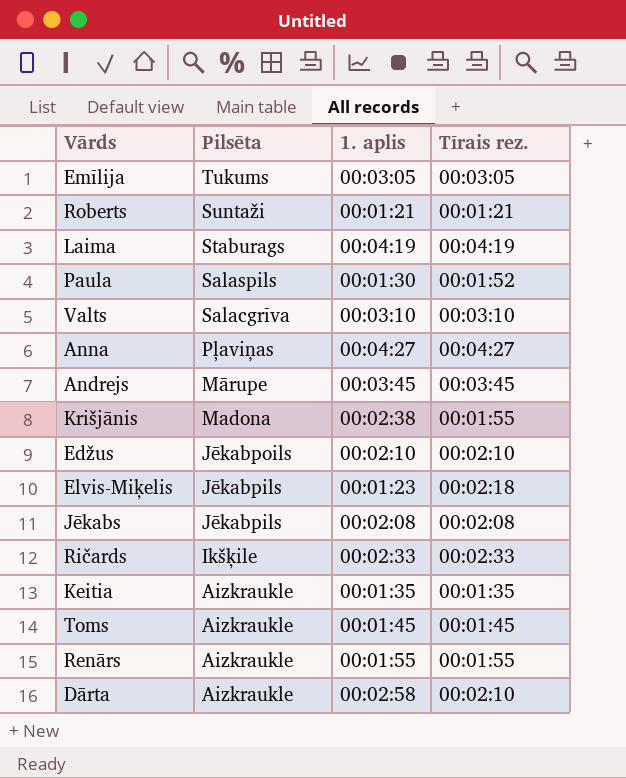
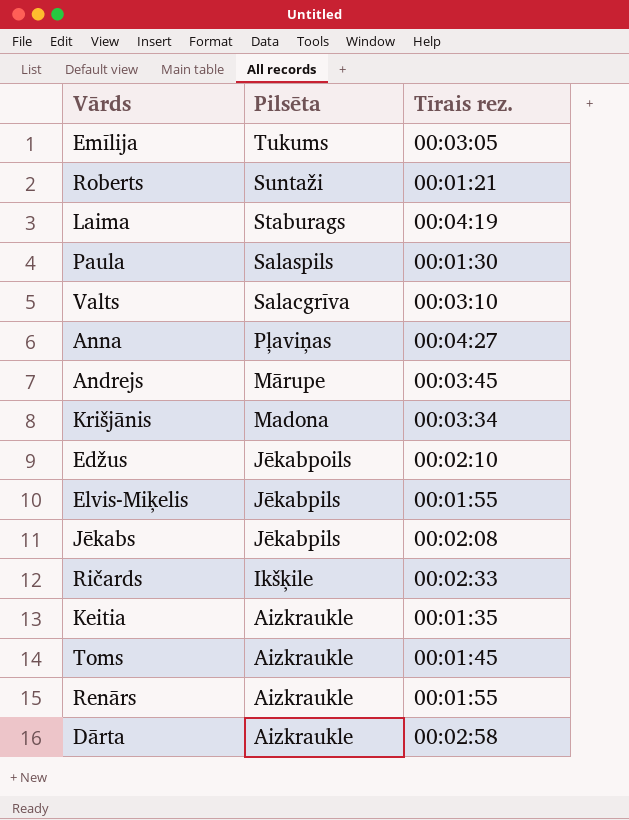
column 1. aplis | position: 3 -> none
Paula | Tīrais rez.: 00:01:52 -> 00:01:30
Krišjānis | Tīrais rez.: 00:01:55 -> 00:03:34
Elvis-Miķelis | Tīrais rez.: 00:02:18 -> 00:01:55
Dārta | Tīrais rez.: 00:02:10 -> 00:02:58

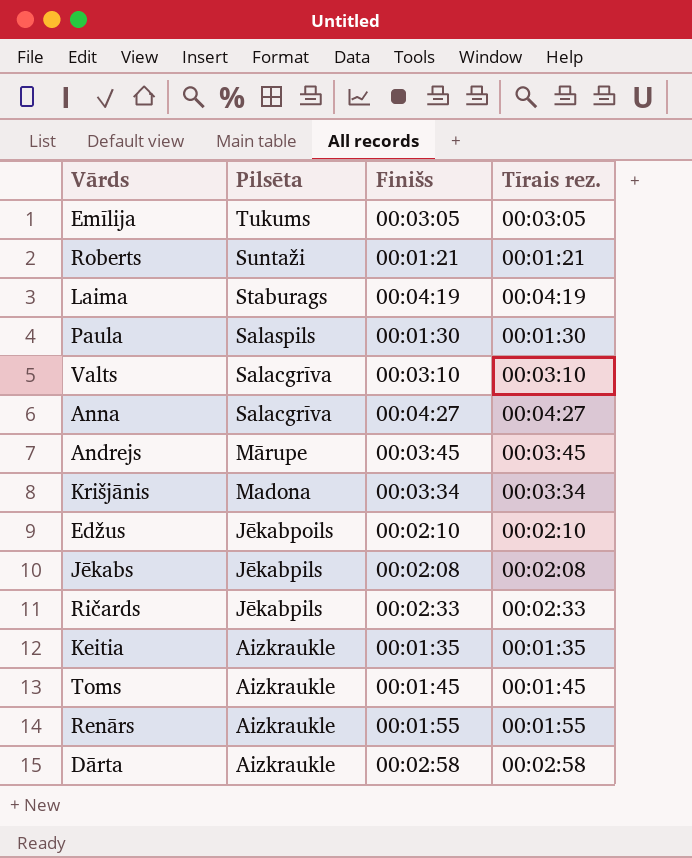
column Finišs | position: none -> 3
row Elvis-Miķelis: Jēkabpils | 00:01:55 -> none
Anna | Pilsēta: Pļaviņas -> Salacgrīva
Ričards | Pilsēta: Ikšķile -> Jēkabpils

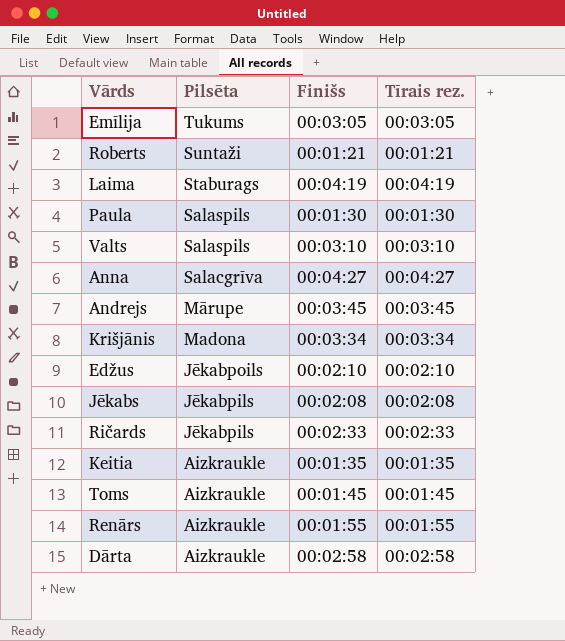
Valts | Pilsēta: Salacgrīva -> Salaspils

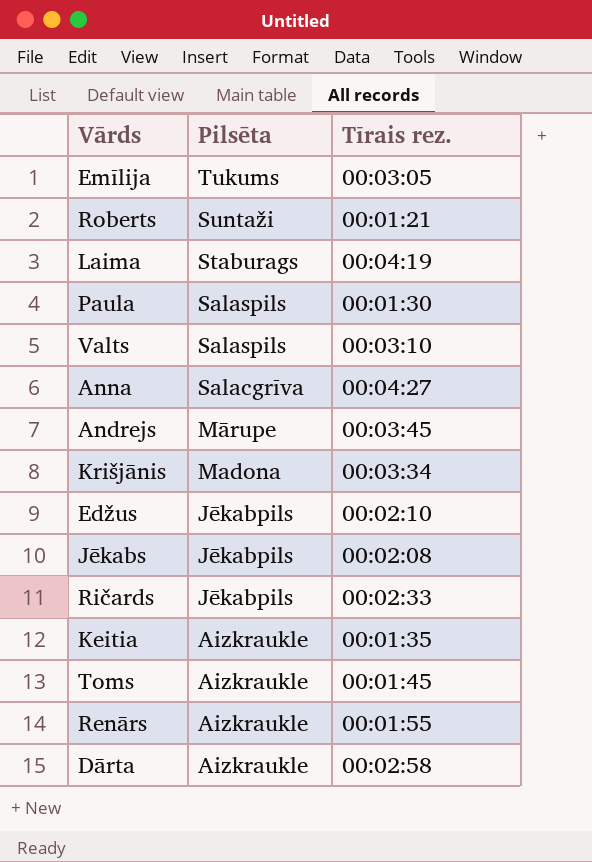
column Finišs | position: 3 -> none
Edžus | Pilsēta: Jēkabpoils -> Jēkabpils

